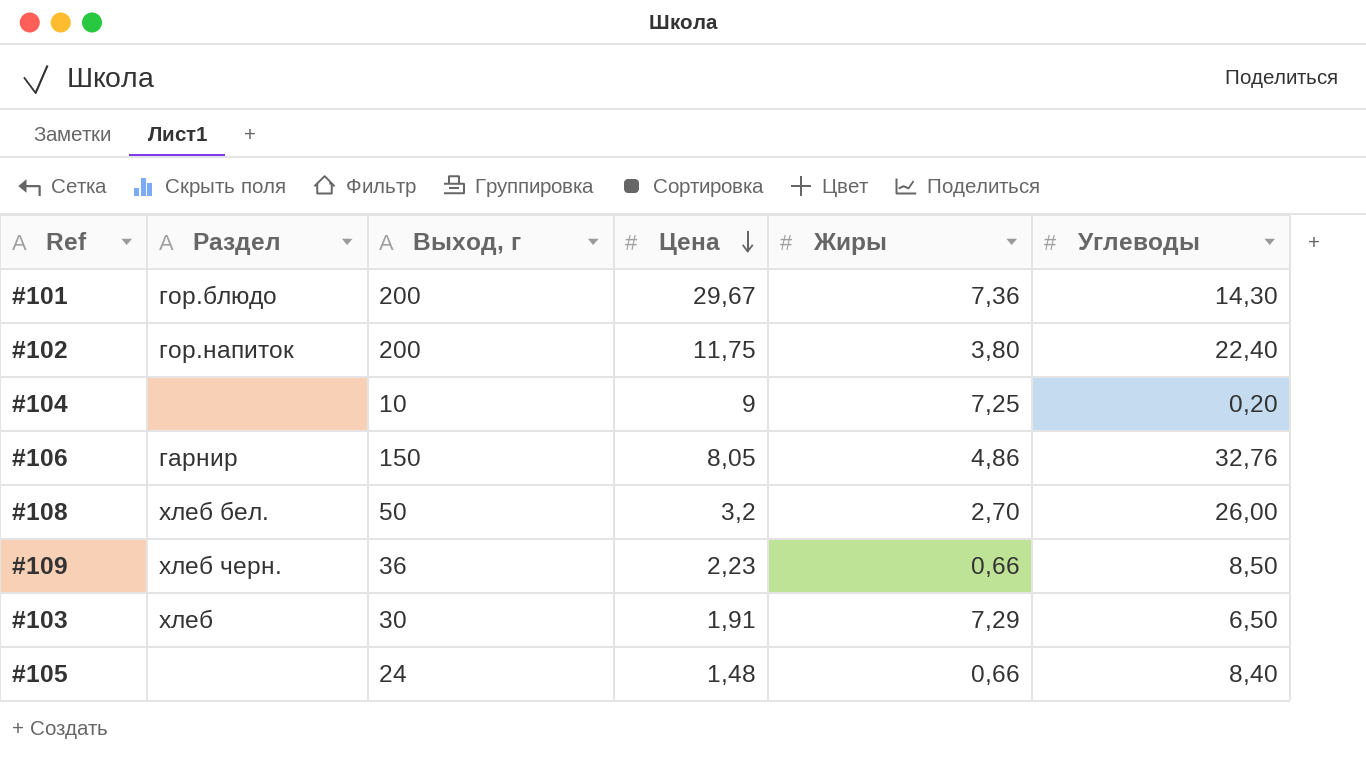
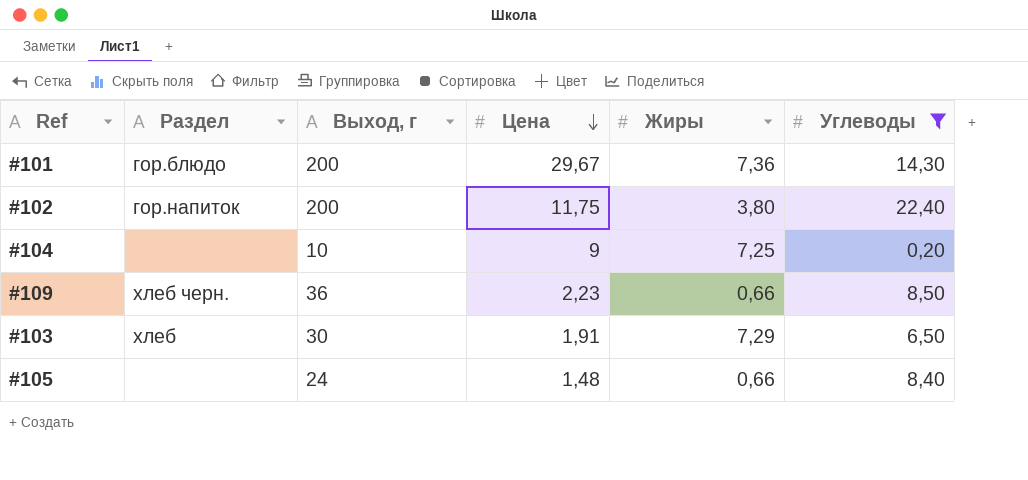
filter: none -> Углеводы <= 22,40

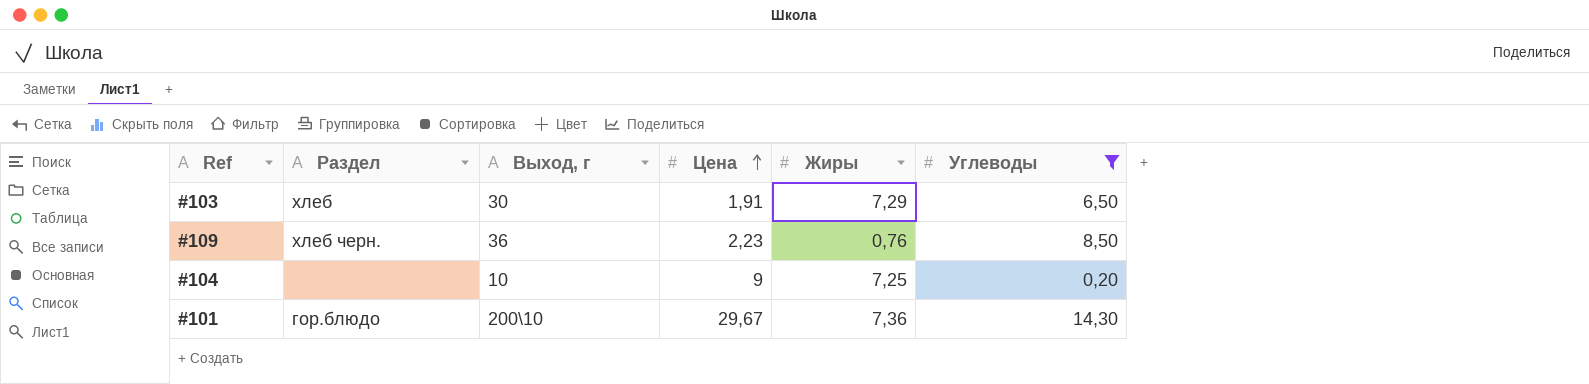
row order: Цена descending -> Цена ascending
row #102: гор.напиток | 200 | 11,75 | 3,80 | 22,40 -> none
row #105: none | 24 | 1,48 | 0,66 | 8,40 -> none
#109 | Жиры: 0,66 -> 0,76
#101 | Выход, г: 200 -> 200\10

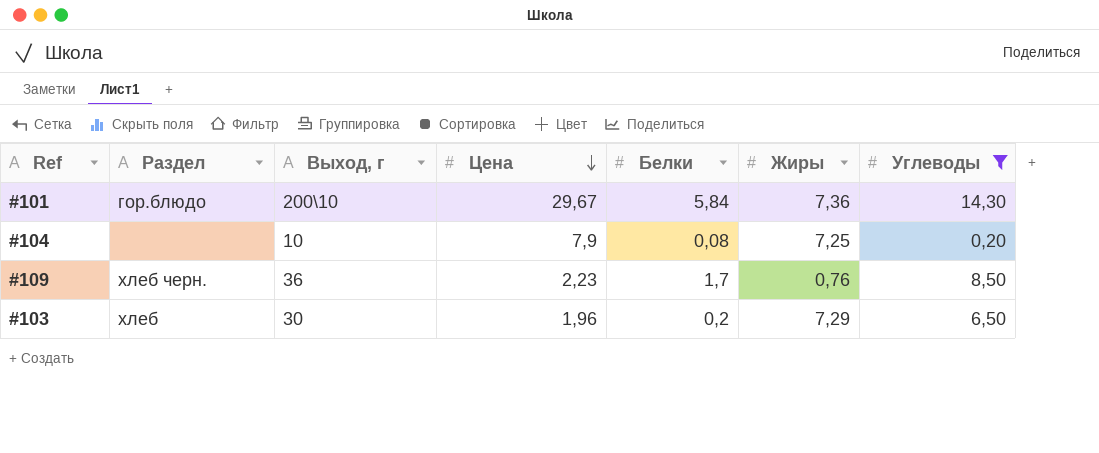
row order: Цена ascending -> Цена descending
column Белки | position: none -> 5
#104 | Цена: 9 -> 7,9
#103 | Цена: 1,91 -> 1,96

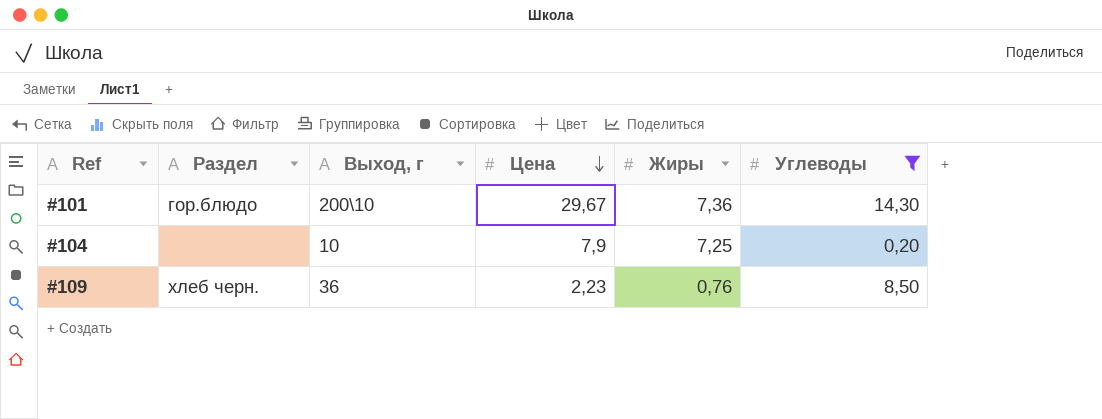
column Белки | position: 5 -> none
row #103: хлеб | 30 | 1,96 | 0,2 | 7,29 | 6,50 -> none

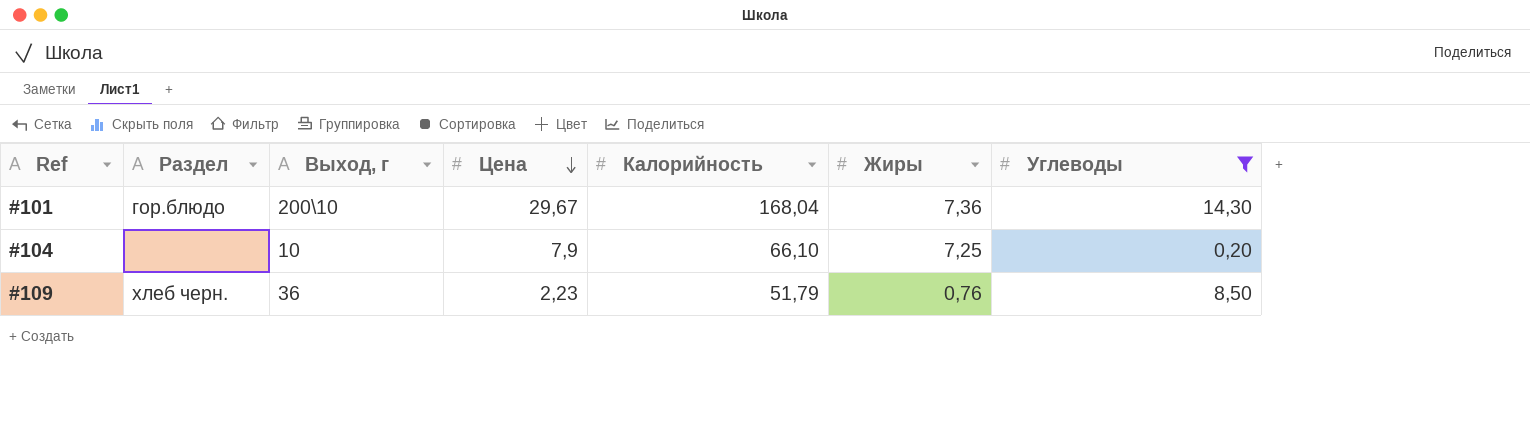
column Калорийность | position: none -> 5

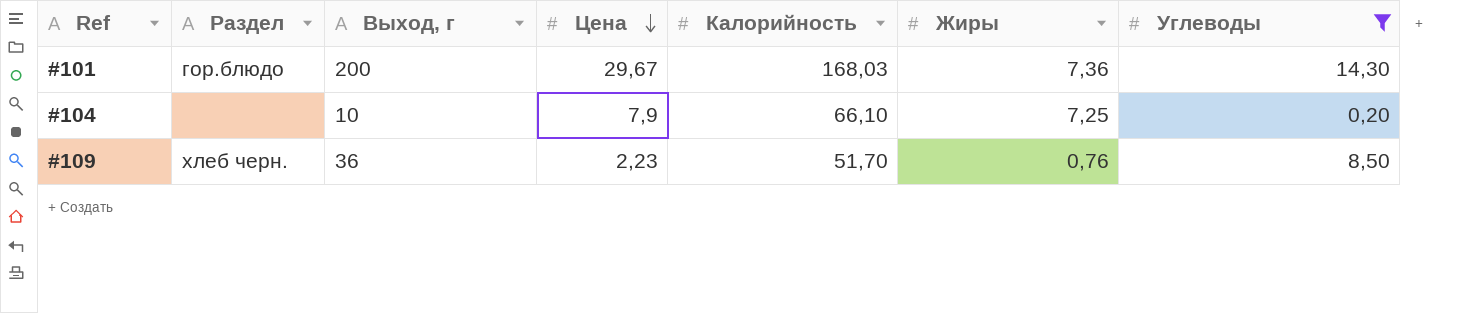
#101 | Выход, г: 200\10 -> 200
#101 | Калорийность: 168,04 -> 168,03
#109 | Калорийность: 51,79 -> 51,70

